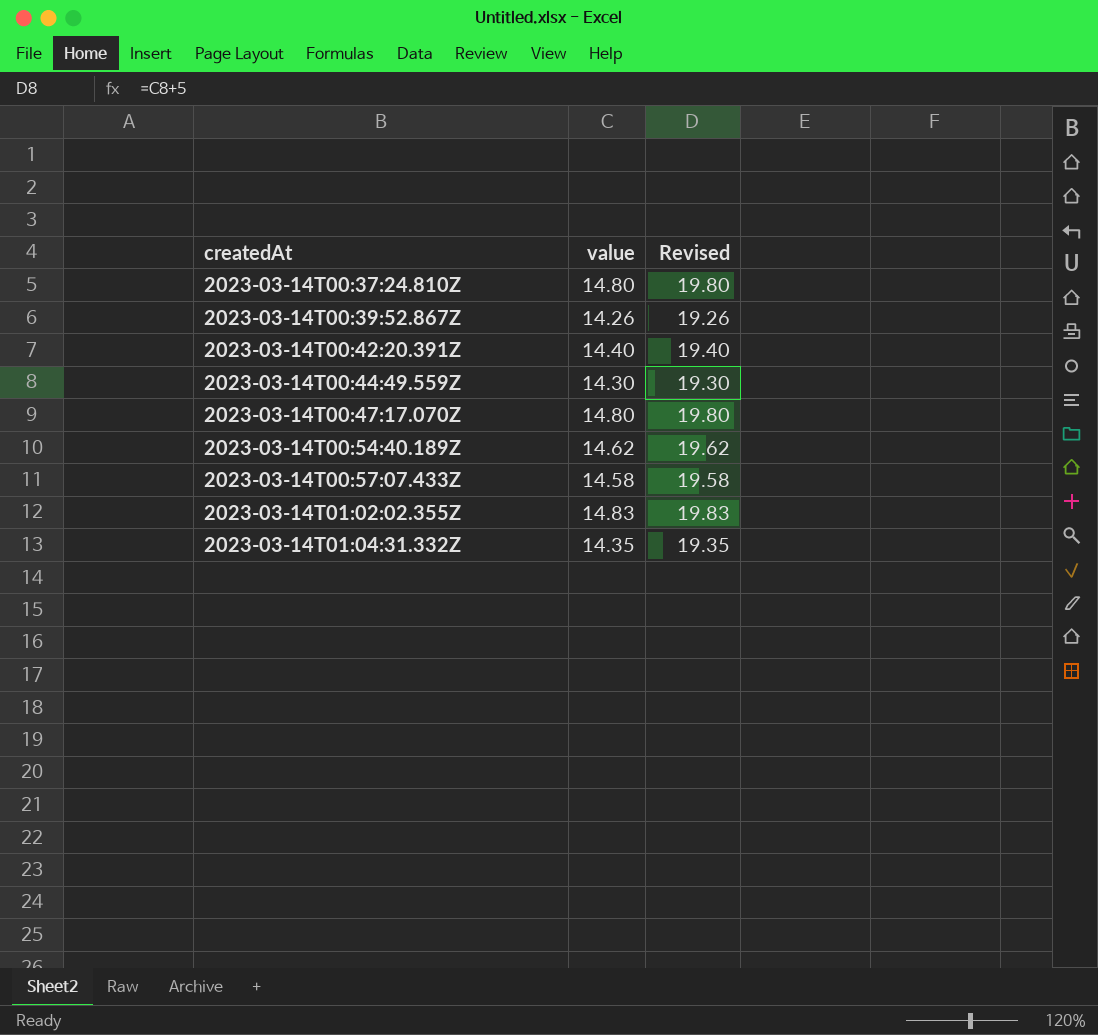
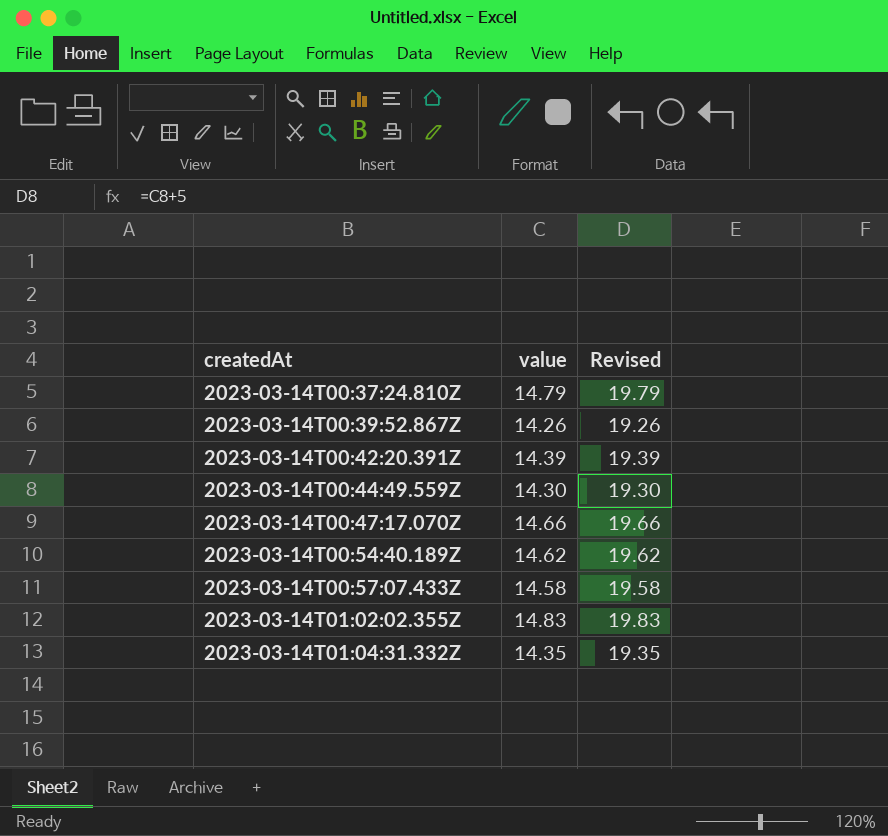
2023-03-14T00:37:24.810Z | value: 14.80 -> 14.79
2023-03-14T00:37:24.810Z | Revised: 19.80 -> 19.79
2023-03-14T00:42:20.391Z | value: 14.40 -> 14.39
2023-03-14T00:42:20.391Z | Revised: 19.40 -> 19.39
2023-03-14T00:47:17.070Z | value: 14.80 -> 14.66
2023-03-14T00:47:17.070Z | Revised: 19.80 -> 19.66

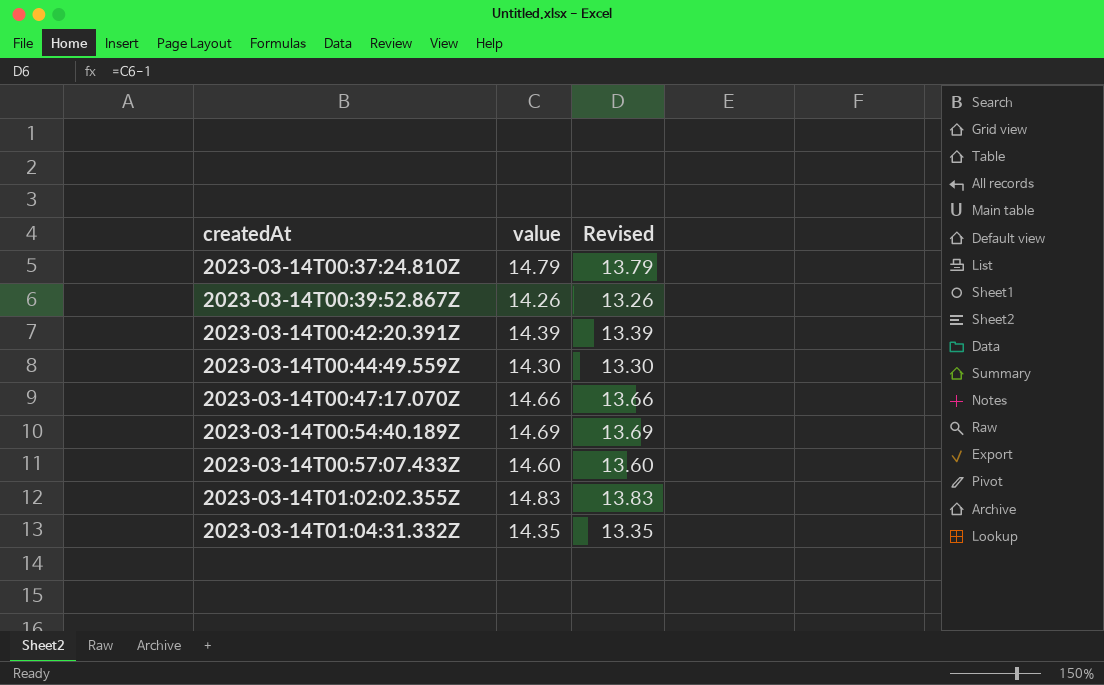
column Revised | formula: [value] + 5 -> [value] - 1
2023-03-14T00:54:40.189Z | value: 14.62 -> 14.69
2023-03-14T00:57:07.433Z | value: 14.58 -> 14.60

